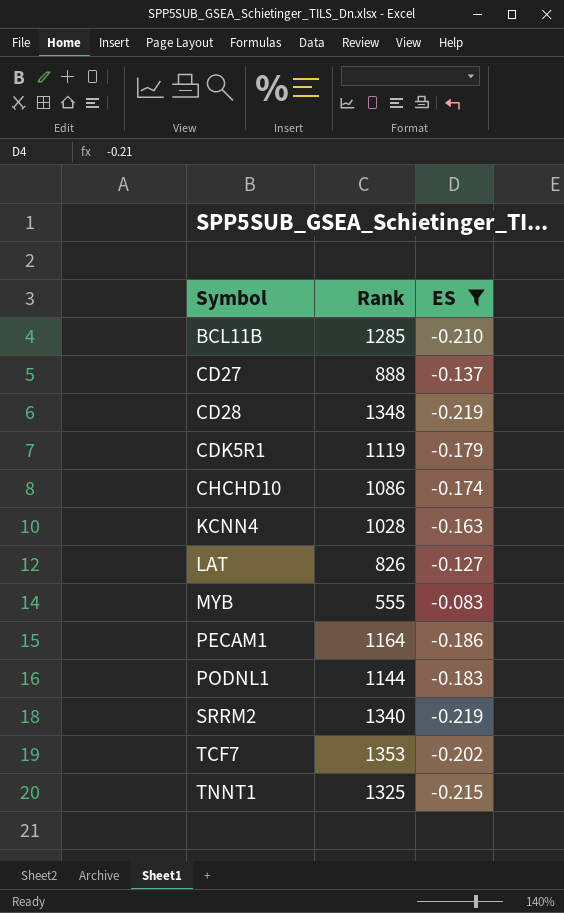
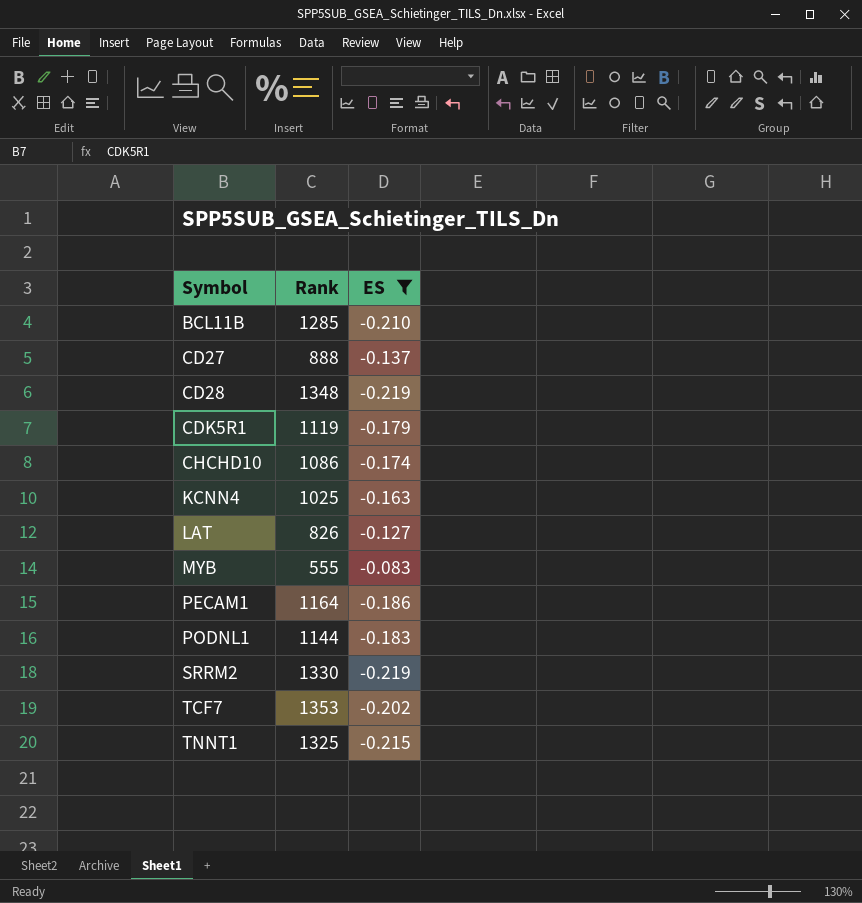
KCNN4 | Rank: 1028 -> 1025
SRRM2 | Rank: 1340 -> 1330

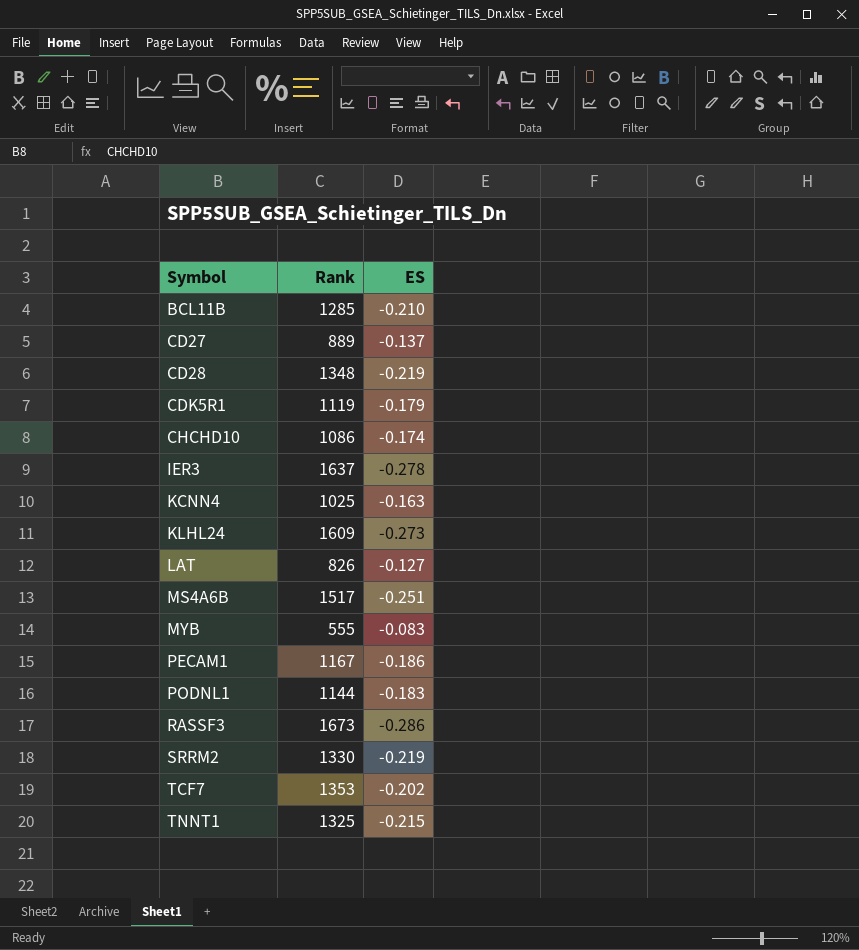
filter: ES >= -0.219 -> none
CD27 | Rank: 888 -> 889
PECAM1 | Rank: 1164 -> 1167

